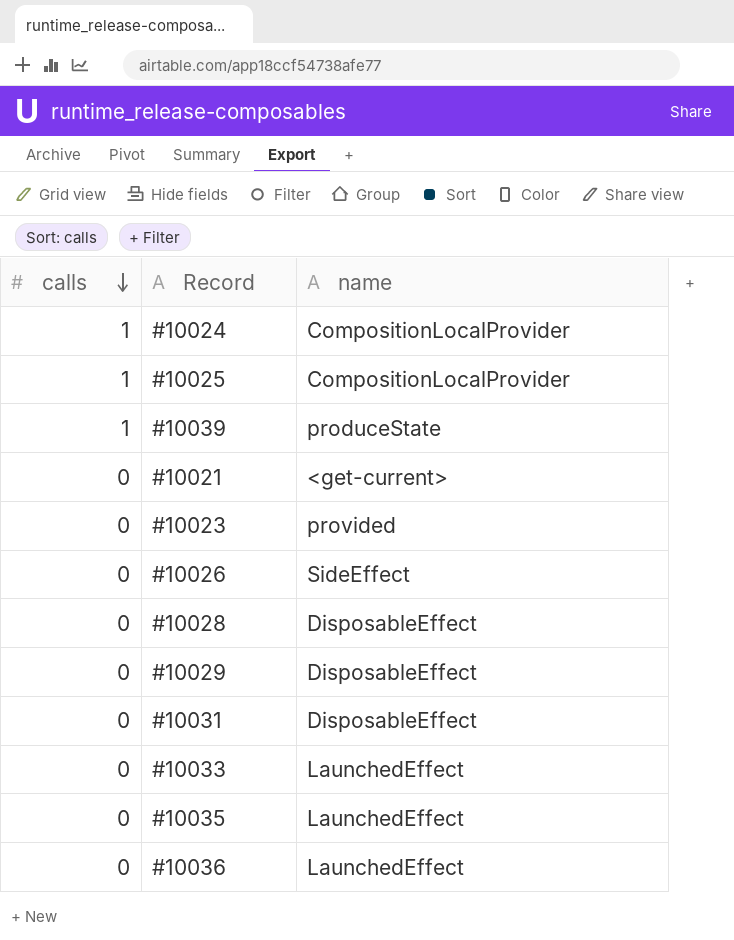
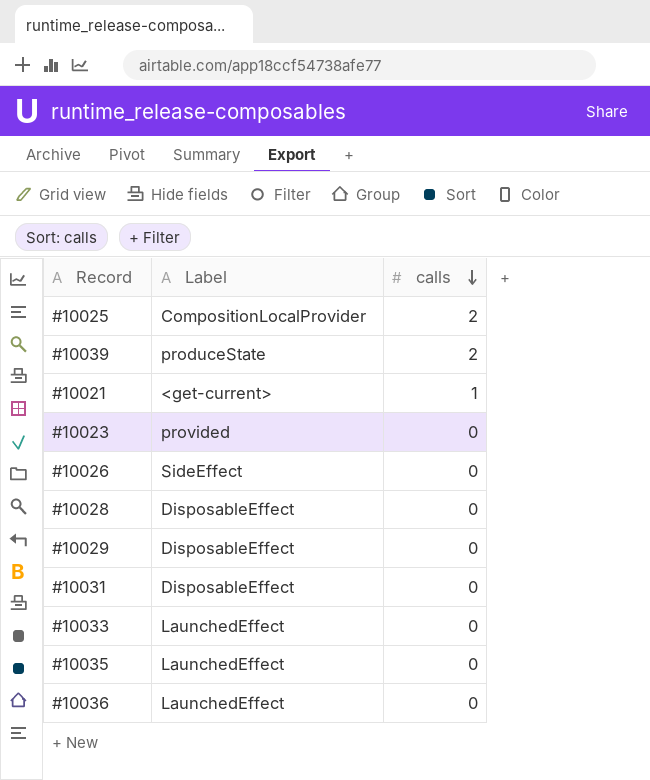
column name: name -> Label
column calls | position: 1 -> 3
row #10024: 1 | CompositionLocalProvider -> none
#10025 | calls: 1 -> 2
#10039 | calls: 1 -> 2
#10021 | calls: 0 -> 1

